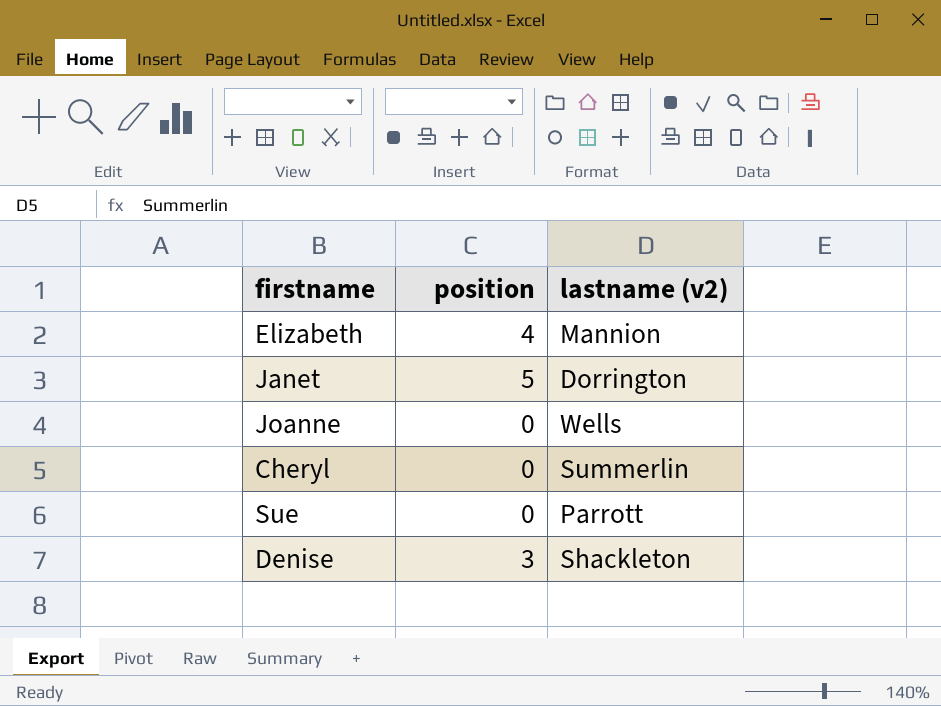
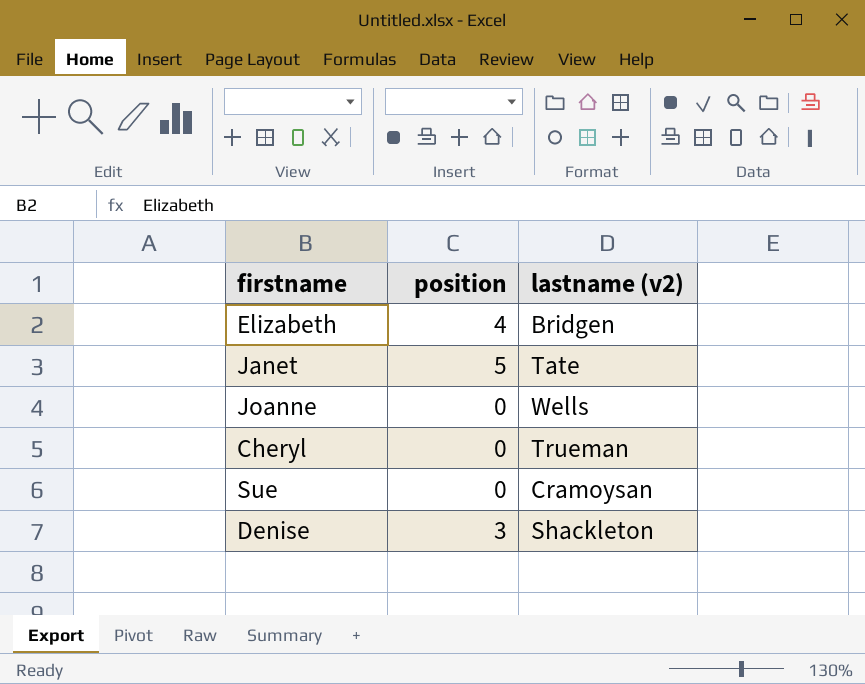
Elizabeth | lastname (v2): Mannion -> Bridgen
Janet | lastname (v2): Dorrington -> Tate
Cheryl | lastname (v2): Summerlin -> Trueman
Sue | lastname (v2): Parrott -> Cramoysan

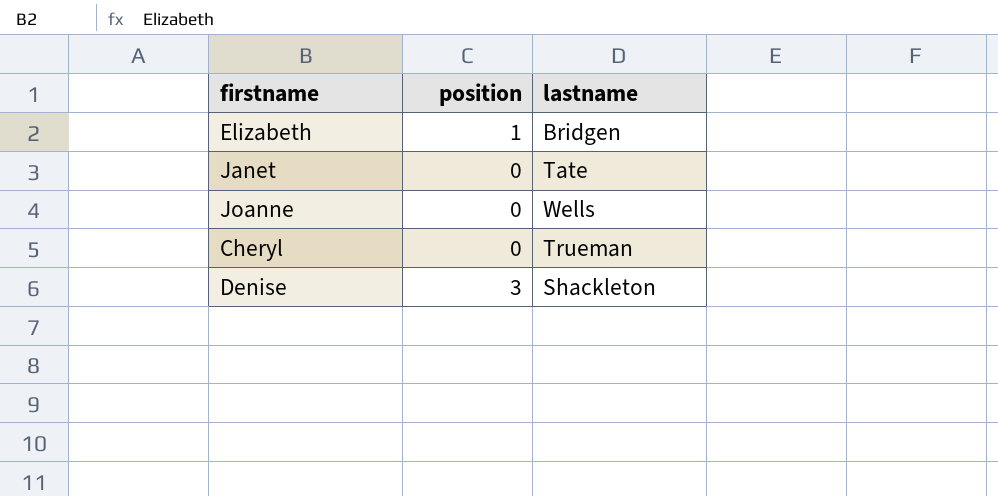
column name: lastname (v2) -> lastname
row Sue: 0 | Cramoysan -> none
Elizabeth | position: 4 -> 1
Janet | position: 5 -> 0

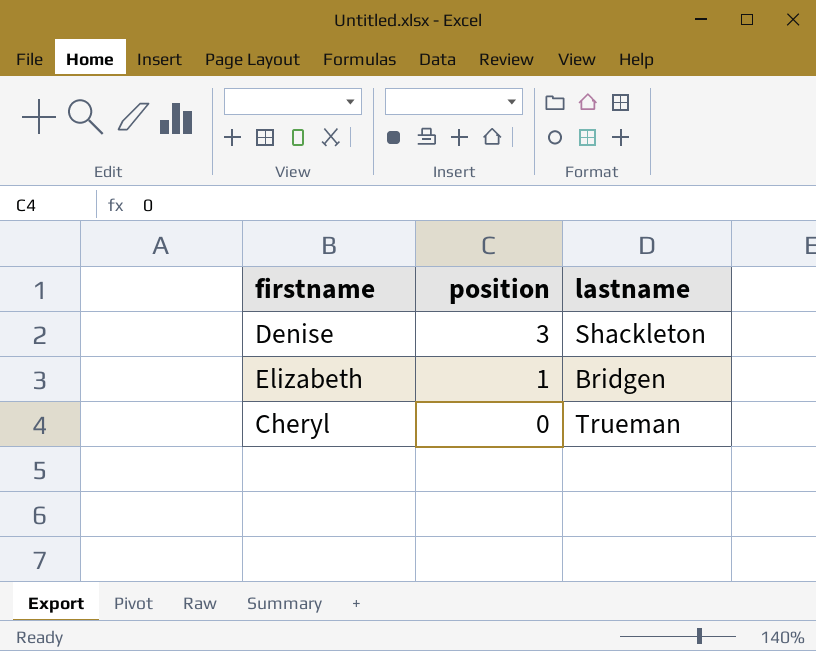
row order: none -> position descending
row Janet: 0 | Tate -> none
row Joanne: 0 | Wells -> none

